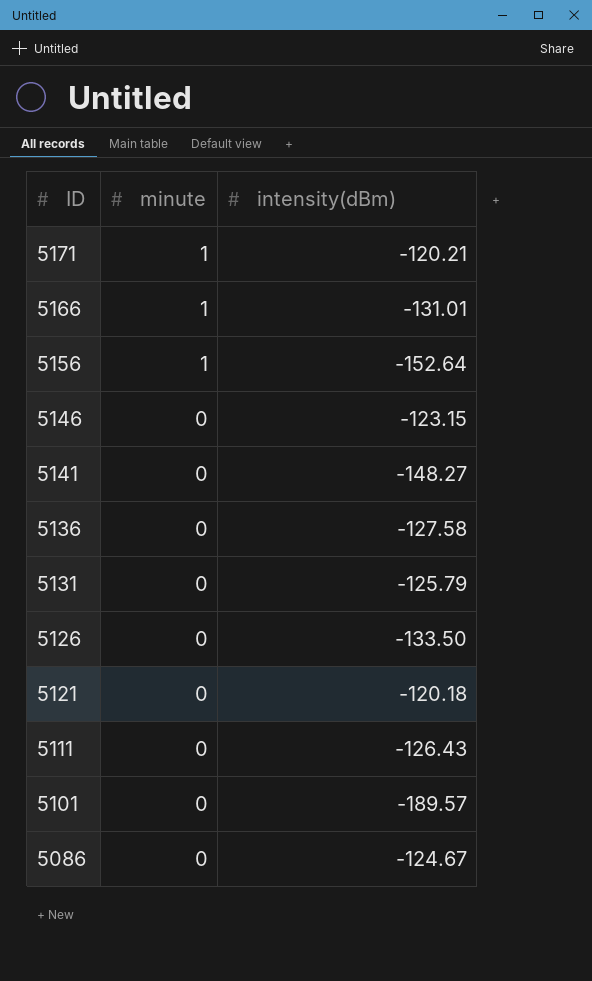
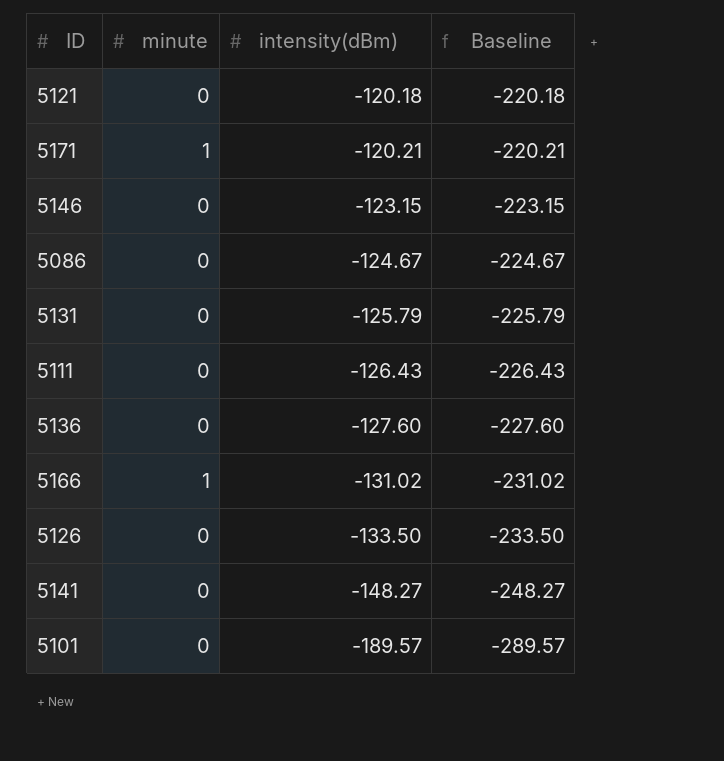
row order: ID descending -> intensity(dBm) descending
column Baseline | formula: none -> [intensity(dBm)] - 100
row 5156: 1 | -152.64 -> none
5136 | intensity(dBm): -127.58 -> -127.60
5166 | intensity(dBm): -131.01 -> -131.02

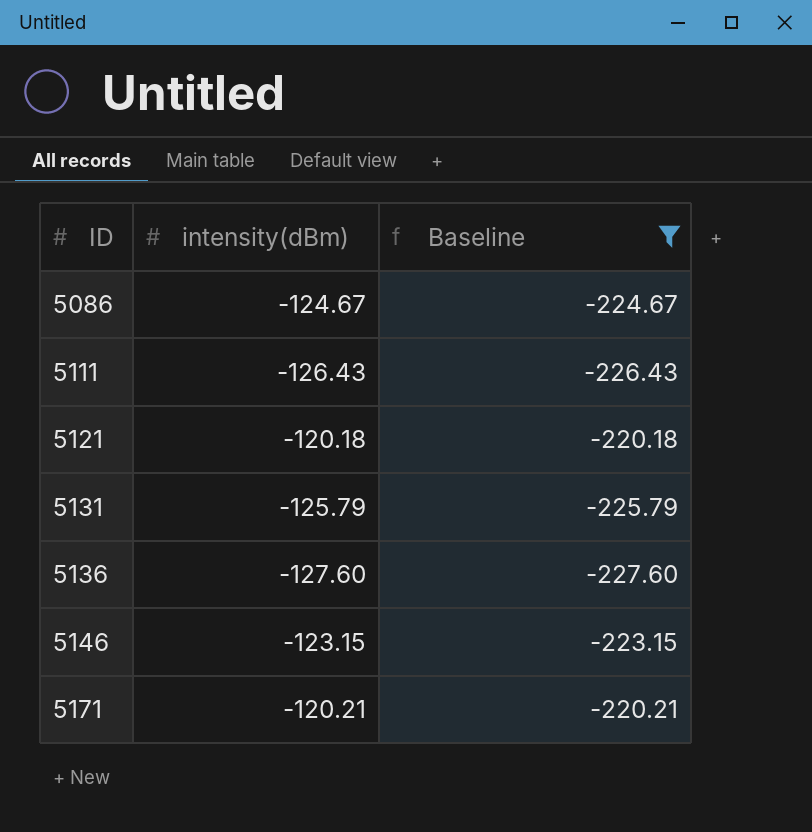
filter: none -> Baseline >= -227.60
row order: intensity(dBm) descending -> ID ascending
column minute | position: 2 -> none

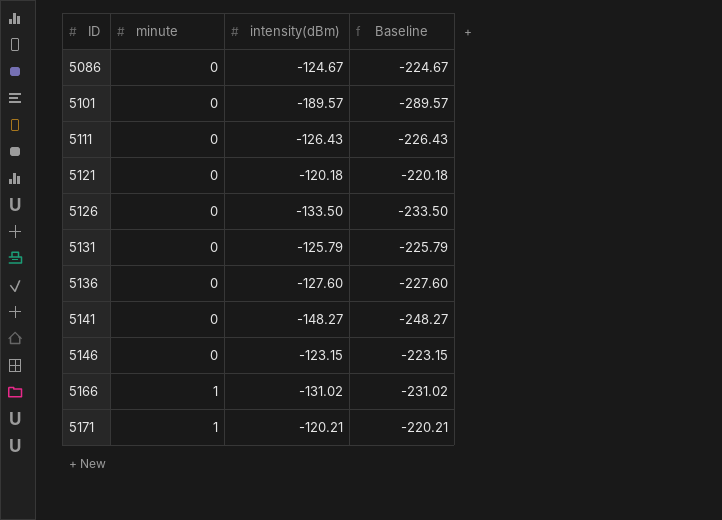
filter: Baseline >= -227.60 -> none
column minute | position: none -> 2

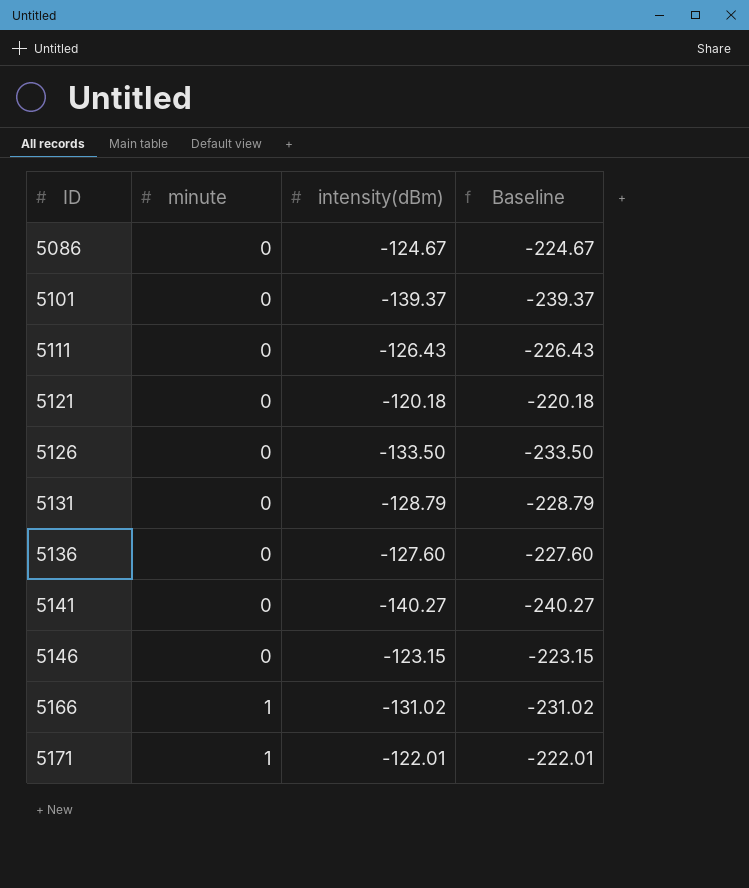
5101 | intensity(dBm): -189.57 -> -139.37
5101 | Baseline: -289.57 -> -239.37
5131 | intensity(dBm): -125.79 -> -128.79
5131 | Baseline: -225.79 -> -228.79
5141 | intensity(dBm): -148.27 -> -140.27
5141 | Baseline: -248.27 -> -240.27
5171 | intensity(dBm): -120.21 -> -122.01
5171 | Baseline: -220.21 -> -222.01

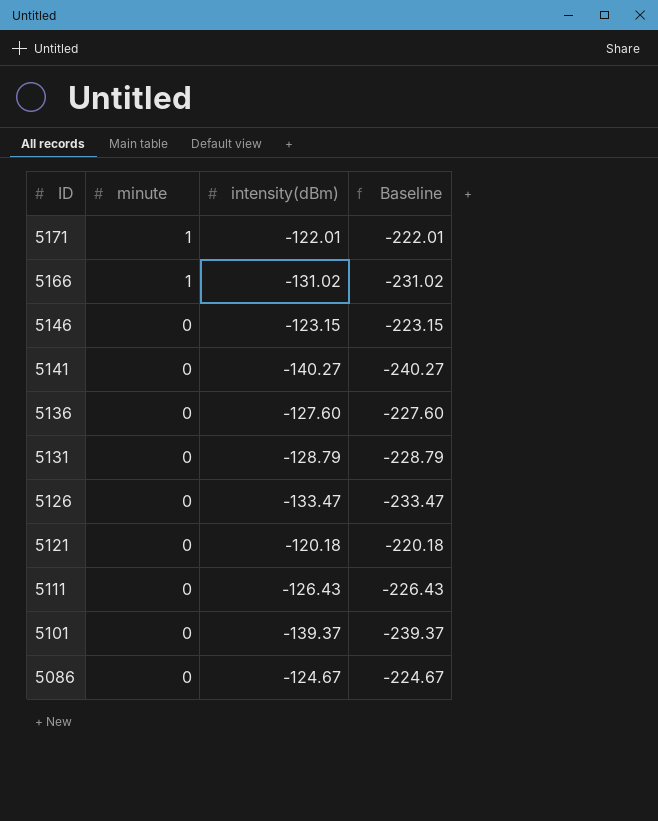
row order: ID ascending -> ID descending
5126 | intensity(dBm): -133.50 -> -133.47
5126 | Baseline: -233.50 -> -233.47

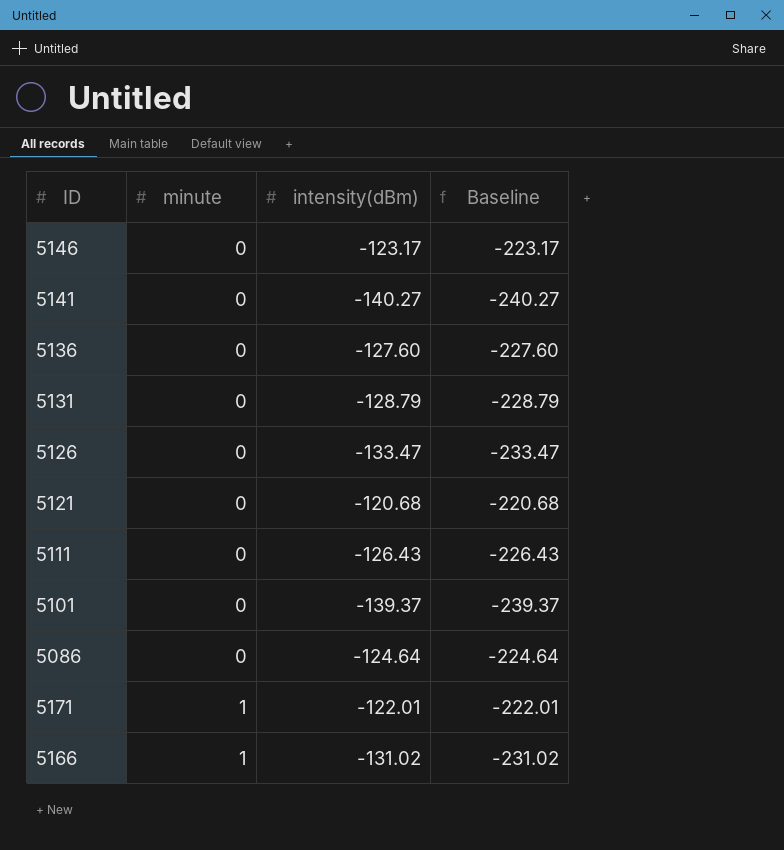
row order: ID descending -> minute ascending
5146 | intensity(dBm): -123.15 -> -123.17
5146 | Baseline: -223.15 -> -223.17
5121 | intensity(dBm): -120.18 -> -120.68
5121 | Baseline: -220.18 -> -220.68
5086 | intensity(dBm): -124.67 -> -124.64
5086 | Baseline: -224.67 -> -224.64

